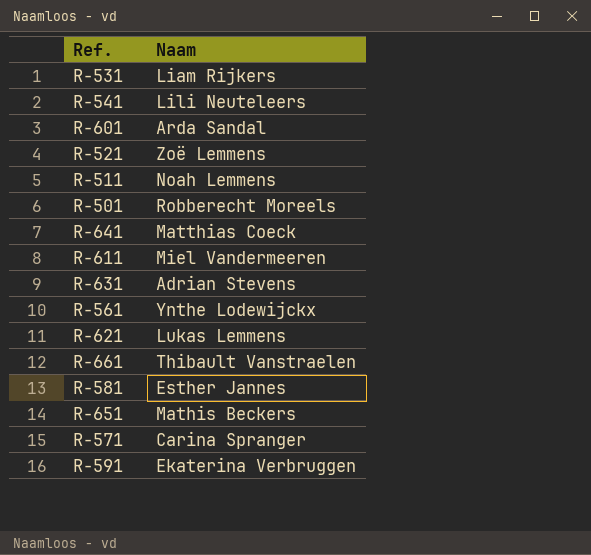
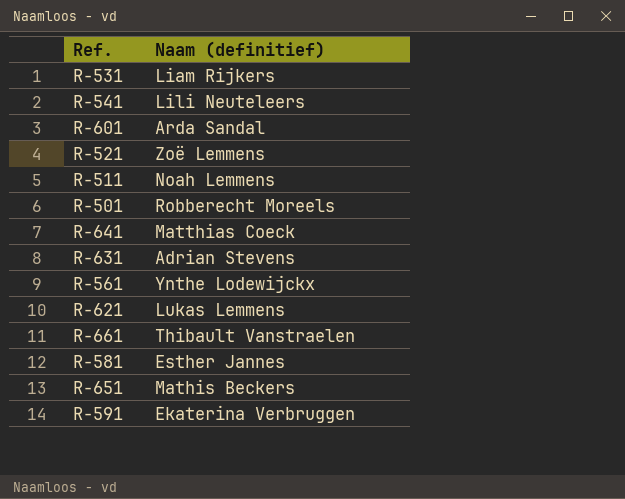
column name: Naam -> Naam (definitief)
row R-611: Miel Vandermeeren -> none
row R-571: Carina Spranger -> none

